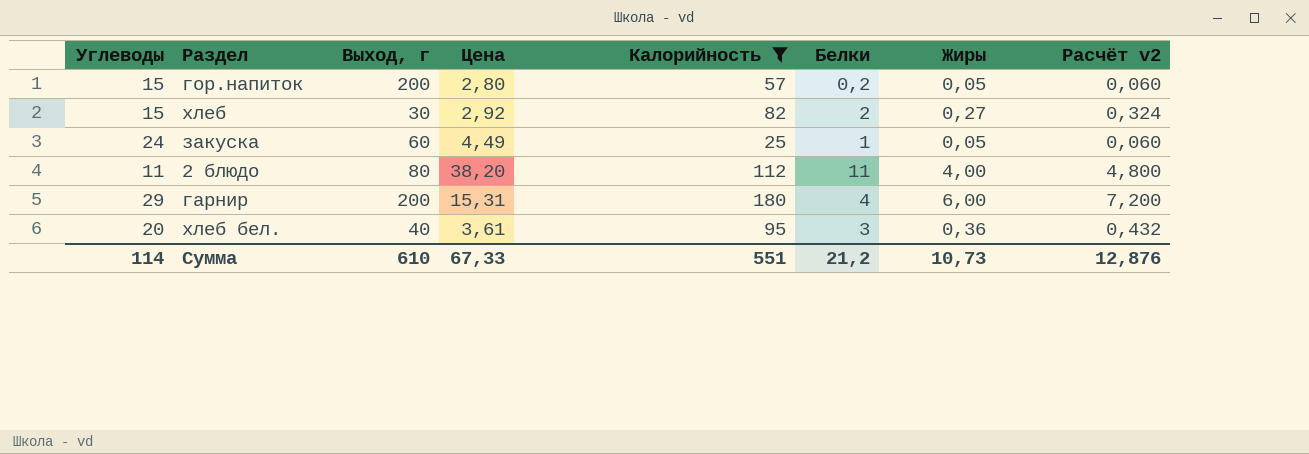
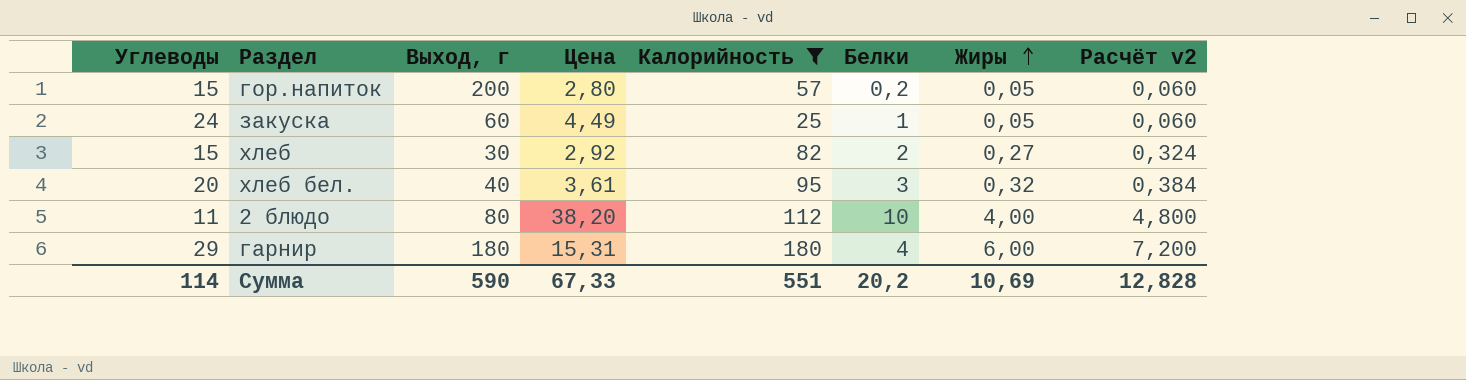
row order: none -> Жиры ascending
хлеб бел. | Жиры: 0,36 -> 0,32
хлеб бел. | Расчёт v2: 0,432 -> 0,384
2 блюдо | Белки: 11 -> 10
гарнир | Выход, г: 200 -> 180
Сумма | Выход, г: 610 -> 590
Сумма | Белки: 21,2 -> 20,2
Сумма | Жиры: 10,73 -> 10,69
Сумма | Расчёт v2: 12,876 -> 12,828

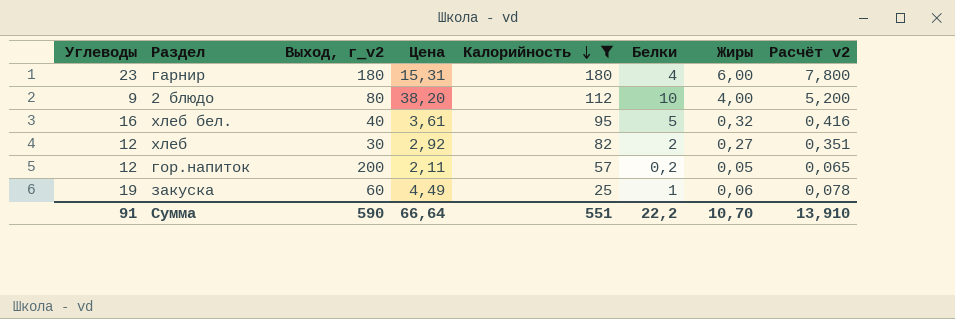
row order: Жиры ascending -> Калорийность descending
column name: Выход, г -> Выход, г_v2
column Расчёт v2 | formula: [Жиры] * 1,2 -> [Жиры] * 1,3
гарнир | Углеводы: 29 -> 23
2 блюдо | Углеводы: 11 -> 9
хлеб бел. | Углеводы: 20 -> 16
хлеб бел. | Белки: 3 -> 5
хлеб | Углеводы: 15 -> 12
гор.напиток | Углеводы: 15 -> 12
гор.напиток | Цена: 2,80 -> 2,11
закуска | Углеводы: 24 -> 19
закуска | Жиры: 0,05 -> 0,06
Сумма | Углеводы: 114 -> 91
Сумма | Цена: 67,33 -> 66,64
Сумма | Белки: 20,2 -> 22,2
Сумма | Жиры: 10,69 -> 10,70
Сумма | Расчёт v2: 12,828 -> 13,910

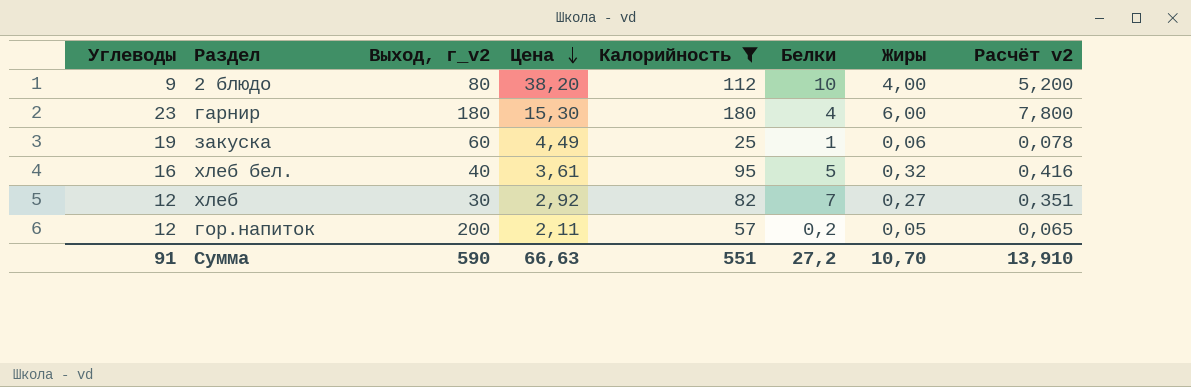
row order: Калорийность descending -> Цена descending
гарнир | Цена: 15,31 -> 15,30
хлеб | Белки: 2 -> 7
Сумма | Цена: 66,64 -> 66,63
Сумма | Белки: 22,2 -> 27,2

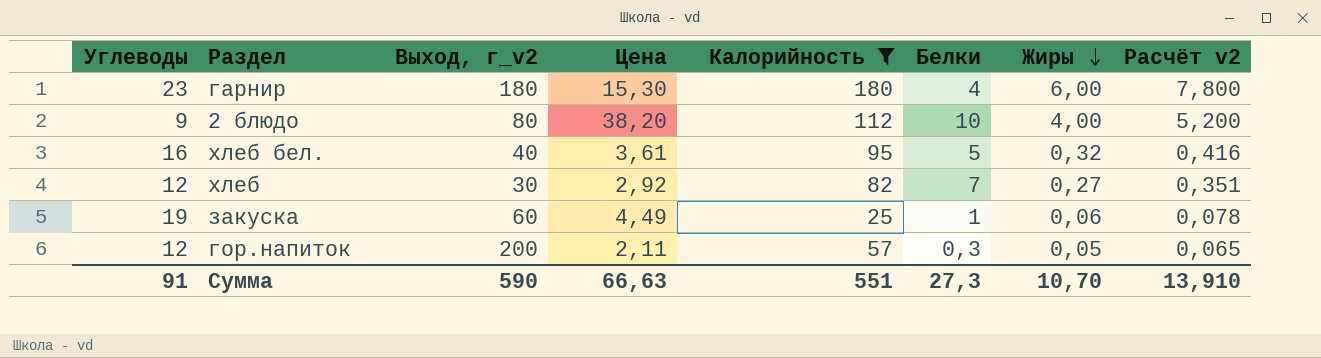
row order: Цена descending -> Жиры descending
гор.напиток | Белки: 0,2 -> 0,3
Сумма | Белки: 27,2 -> 27,3

